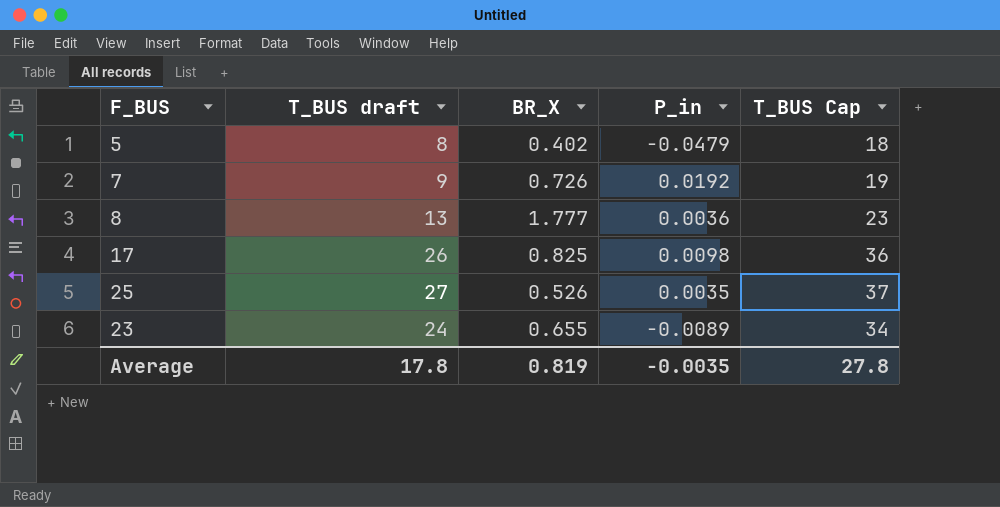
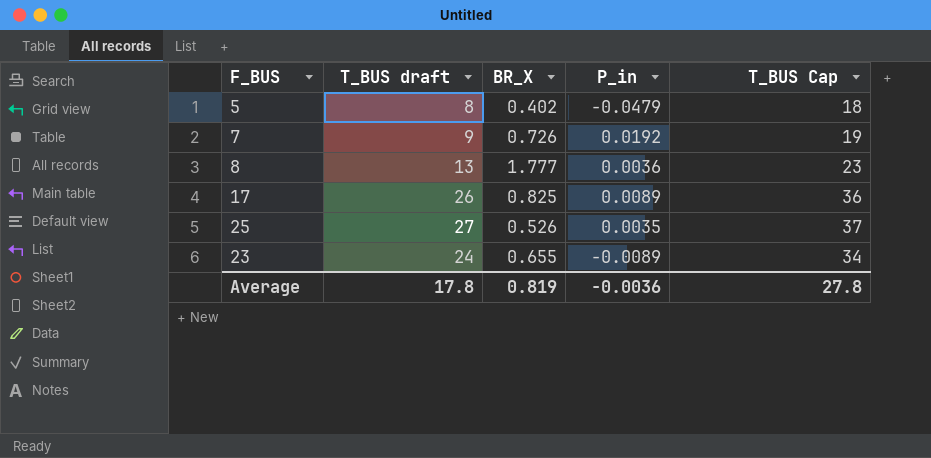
17 | P_in: 0.0098 -> 0.0089
Average | P_in: -0.0035 -> -0.0036

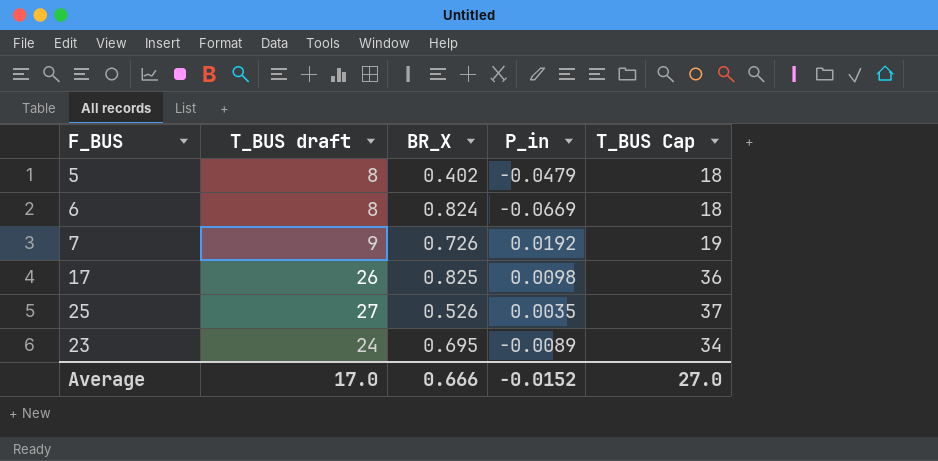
row 8: 13 | 1.777 | 0.0036 | 23 -> none
row 6: none -> 8 | 0.824 | -0.0669 | 18
17 | P_in: 0.0089 -> 0.0098
23 | BR_X: 0.655 -> 0.695
Average | T_BUS draft: 17.8 -> 17.0
Average | BR_X: 0.819 -> 0.666
Average | P_in: -0.0036 -> -0.0152
Average | T_BUS Cap: 27.8 -> 27.0

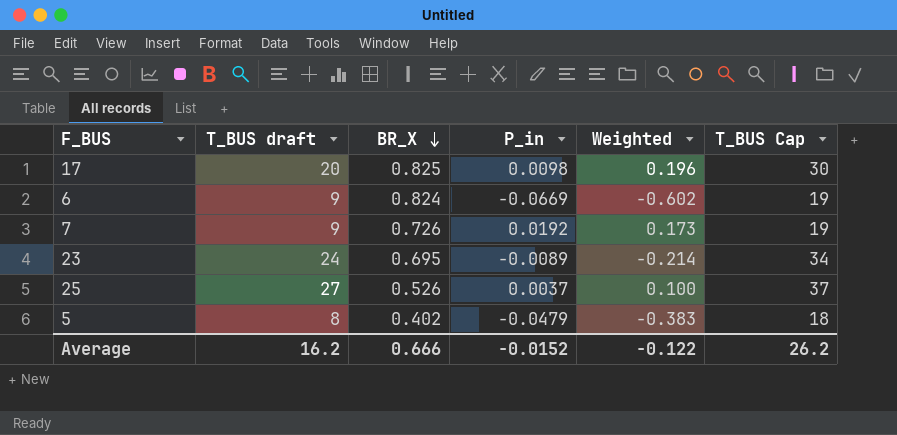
row order: none -> BR_X descending
column Weighted | formula: none -> [T_BUS draft] * [P_in]
17 | T_BUS draft: 26 -> 20
17 | T_BUS Cap: 36 -> 30
6 | T_BUS draft: 8 -> 9
6 | T_BUS Cap: 18 -> 19
25 | P_in: 0.0035 -> 0.0037
Average | T_BUS draft: 17.0 -> 16.2
Average | T_BUS Cap: 27.0 -> 26.2

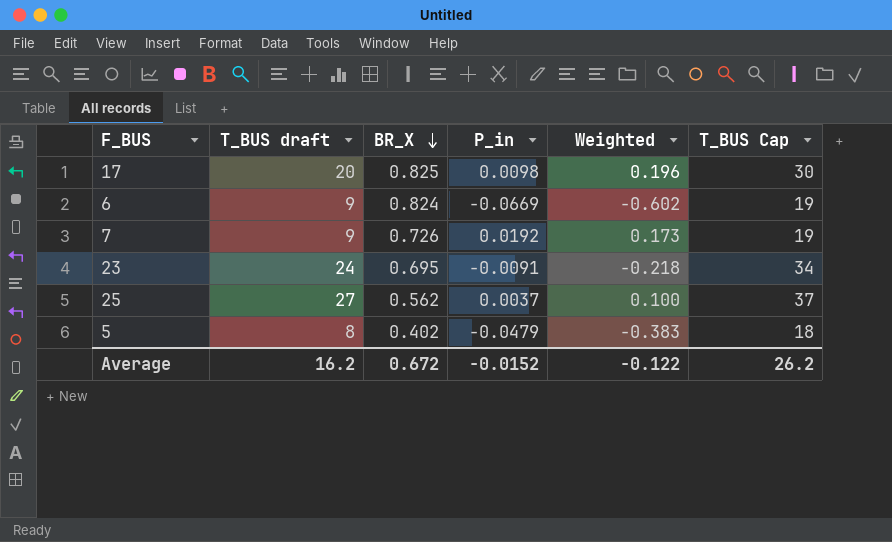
23 | P_in: -0.0089 -> -0.0091
23 | Weighted: -0.214 -> -0.218
25 | BR_X: 0.526 -> 0.562
Average | BR_X: 0.666 -> 0.672

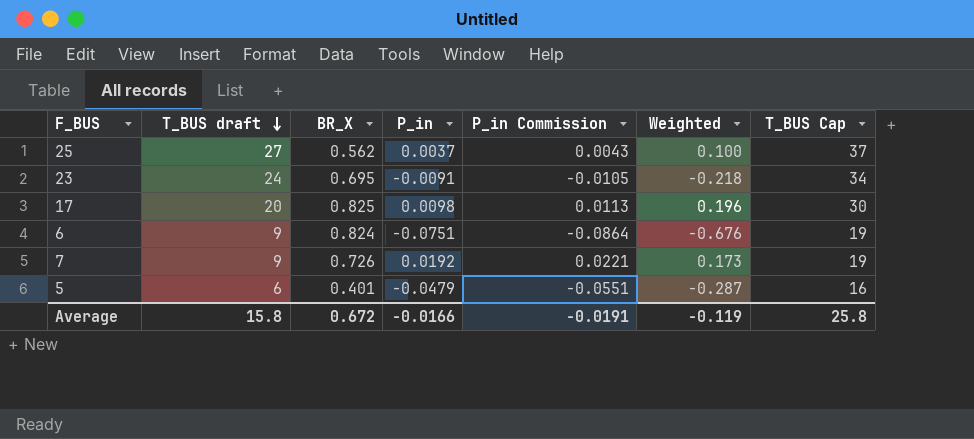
row order: BR_X descending -> T_BUS draft descending
column P_in Commission | formula: none -> [P_in] * 1.15
6 | P_in: -0.0669 -> -0.0751
6 | Weighted: -0.602 -> -0.676
5 | T_BUS draft: 8 -> 6
5 | BR_X: 0.402 -> 0.401
5 | Weighted: -0.383 -> -0.287
5 | T_BUS Cap: 18 -> 16
Average | T_BUS draft: 16.2 -> 15.8
Average | P_in: -0.0152 -> -0.0166
Average | Weighted: -0.122 -> -0.119
Average | T_BUS Cap: 26.2 -> 25.8

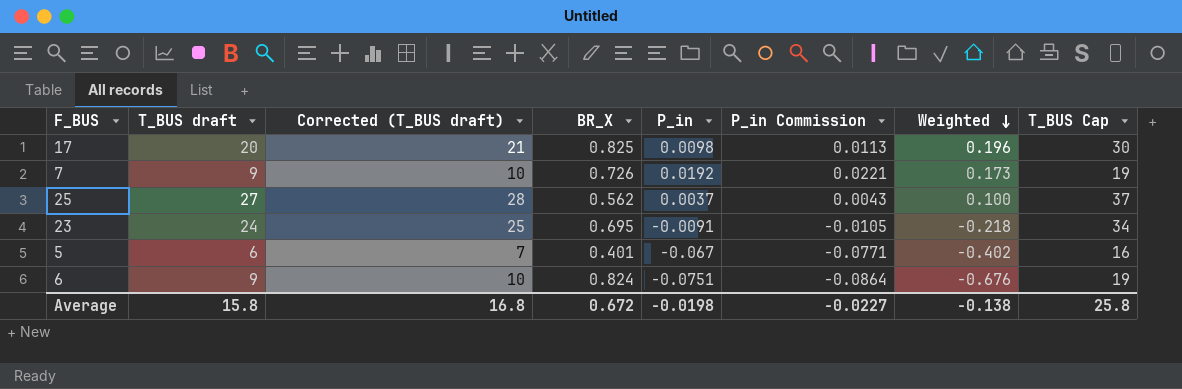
row order: T_BUS draft descending -> Weighted descending
column Corrected (T_BUS draft) | formula: none -> [T_BUS draft] + 1
5 | P_in: -0.0479 -> -0.067
5 | P_in Commission: -0.0551 -> -0.0771
5 | Weighted: -0.287 -> -0.402
Average | P_in: -0.0166 -> -0.0198
Average | P_in Commission: -0.0191 -> -0.0227
Average | Weighted: -0.119 -> -0.138

